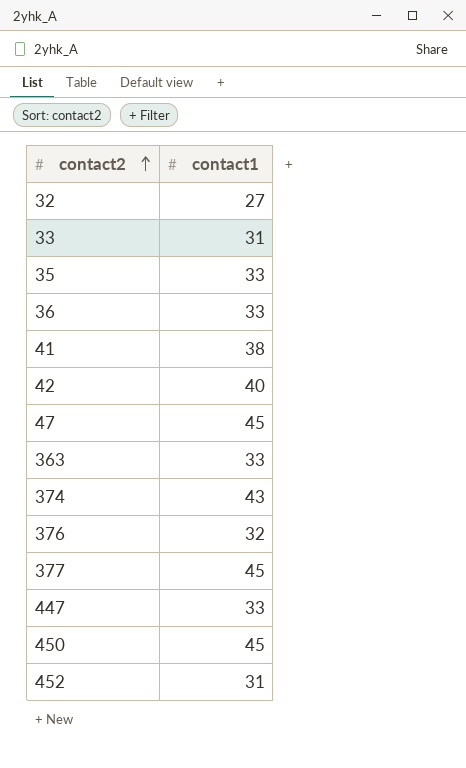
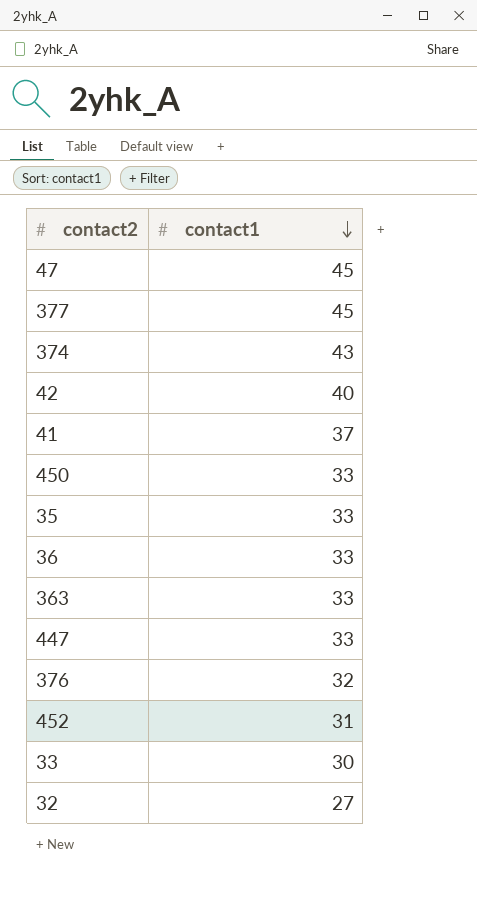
row order: contact2 ascending -> contact1 descending
41 | contact1: 38 -> 37
450 | contact1: 45 -> 33
33 | contact1: 31 -> 30

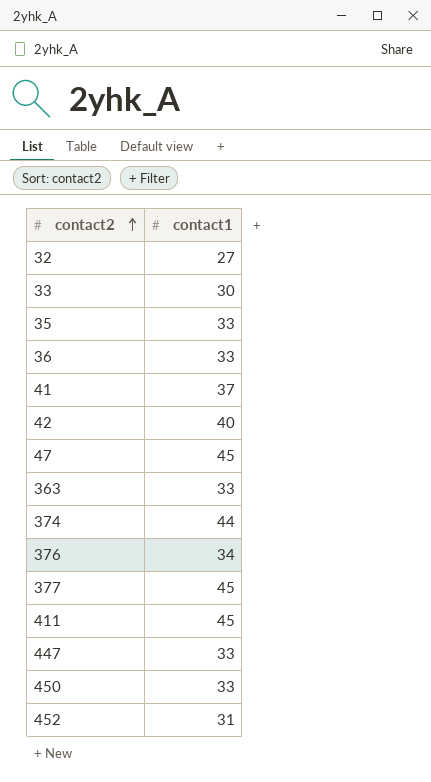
row order: contact1 descending -> contact2 ascending
374 | contact1: 43 -> 44
376 | contact1: 32 -> 34
row 411: none -> 45

